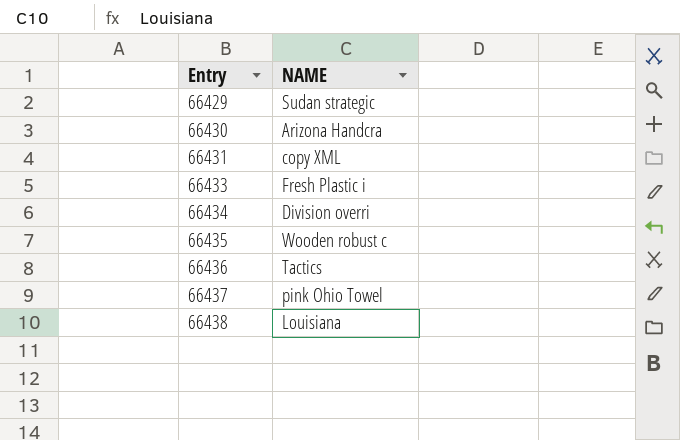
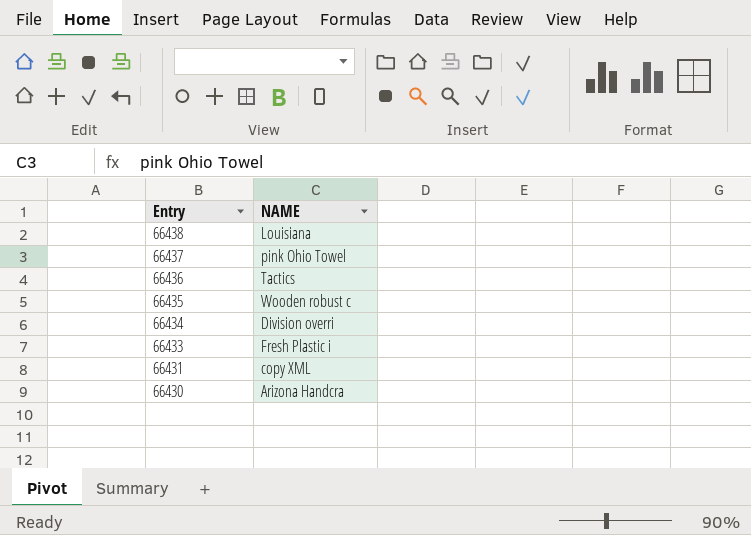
row order: Entry ascending -> Entry descending
row 66429: Sudan strategic -> none

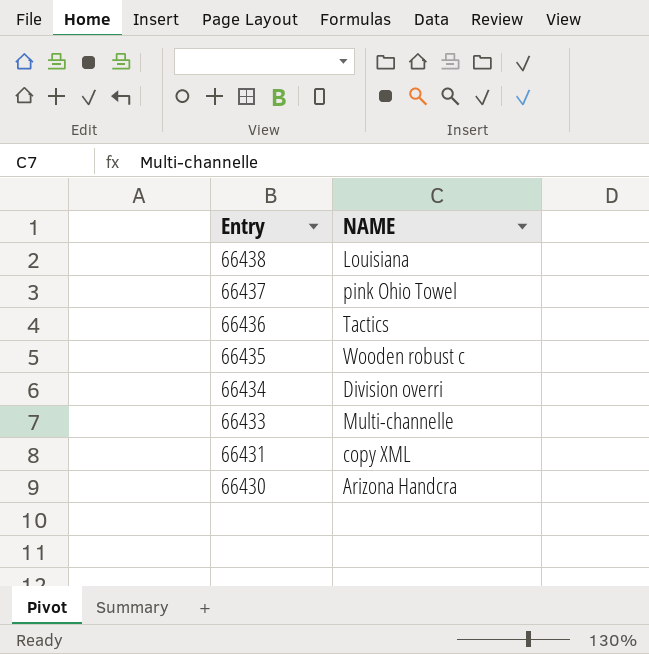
66433 | NAME: Fresh Plastic i -> Multi-channelle

